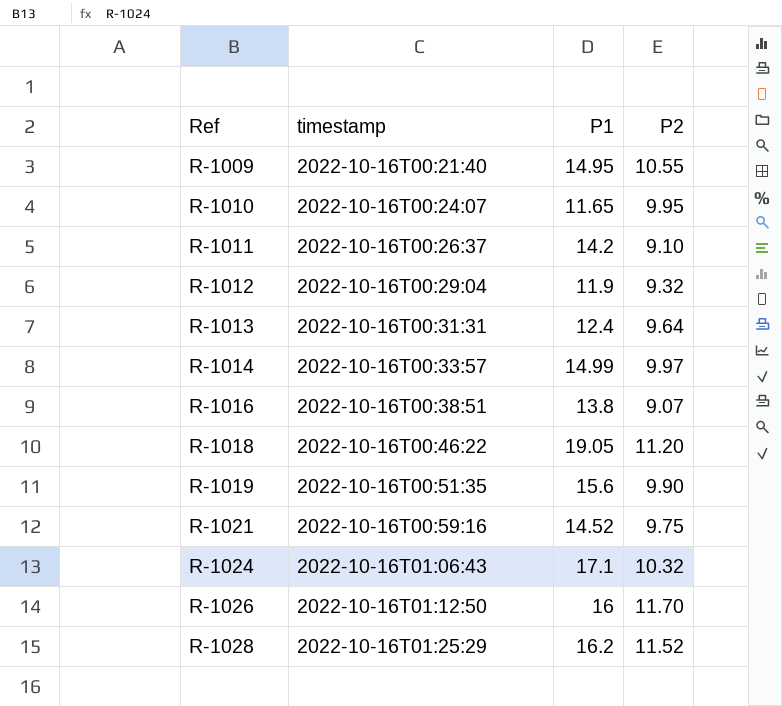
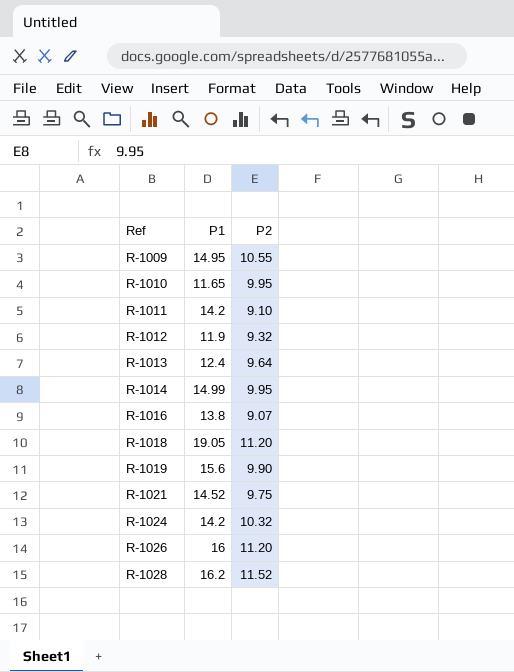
column timestamp | position: 2 -> none
R-1014 | P2: 9.97 -> 9.95
R-1024 | P1: 17.1 -> 14.2
R-1026 | P2: 11.70 -> 11.20

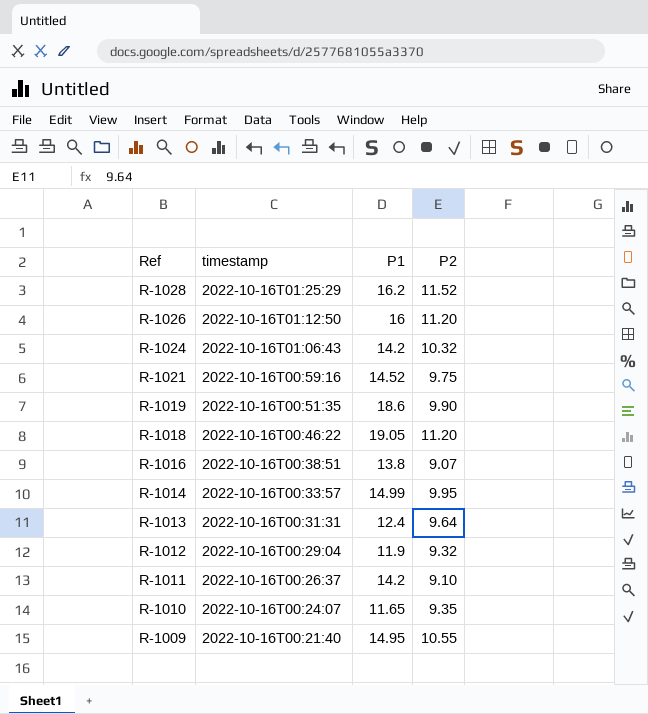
row order: Ref ascending -> Ref descending
column timestamp | position: none -> 2
R-1019 | P1: 15.6 -> 18.6
R-1010 | P2: 9.95 -> 9.35

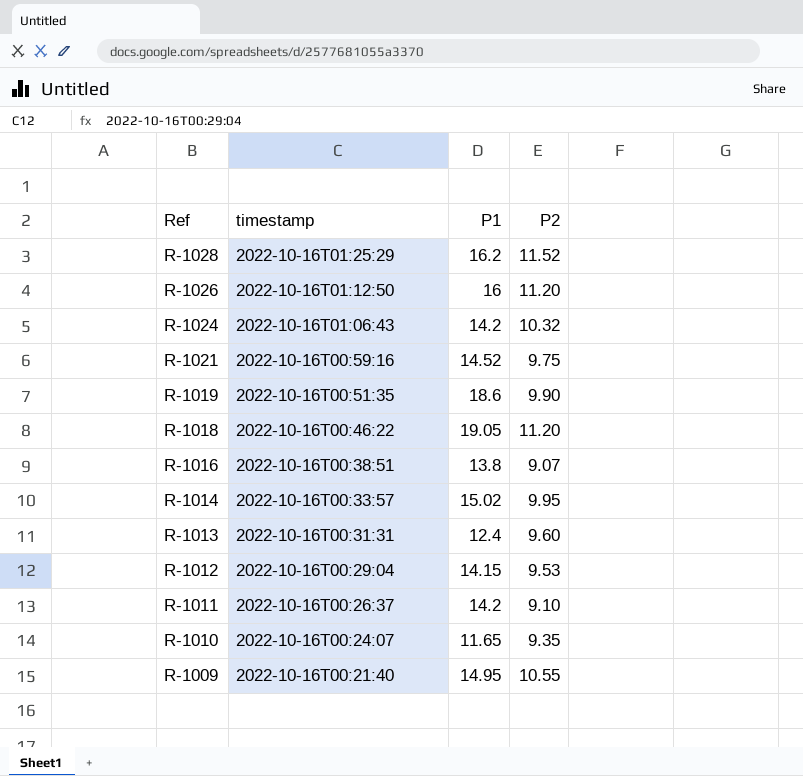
R-1014 | P1: 14.99 -> 15.02
R-1013 | P2: 9.64 -> 9.60
R-1012 | P1: 11.9 -> 14.15
R-1012 | P2: 9.32 -> 9.53

